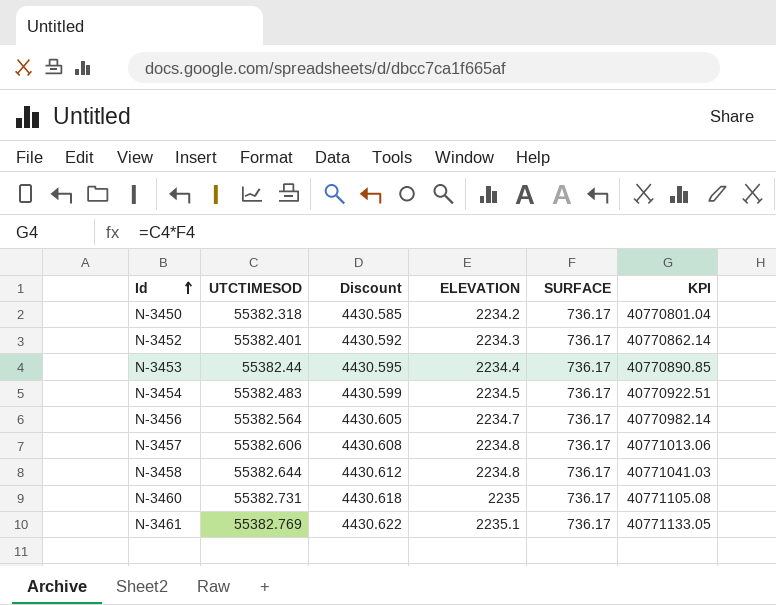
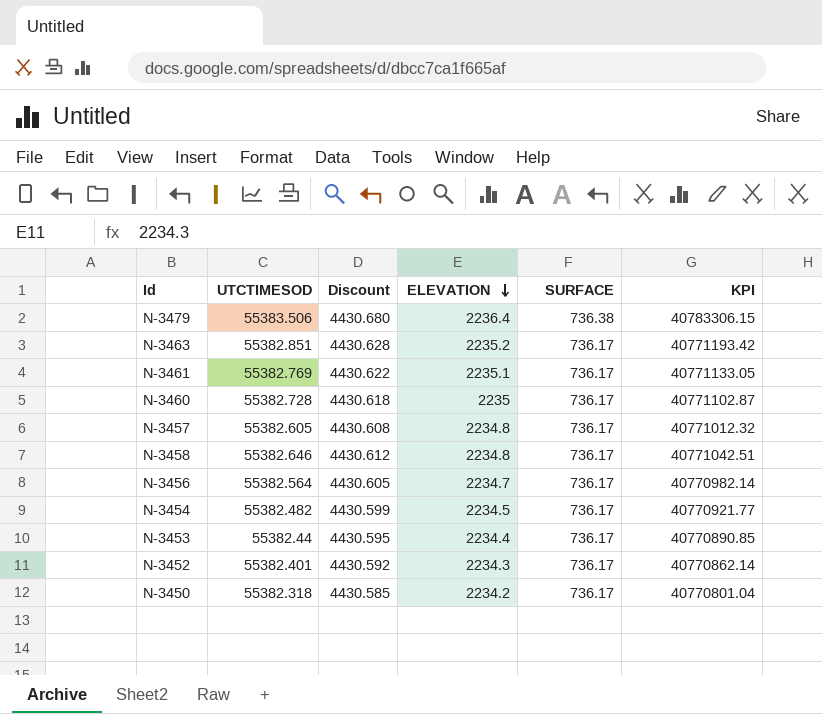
row order: Id ascending -> ELEVATION descending
row N-3479: none -> 55383.506 | 4430.680 | 2236.4 | 736.38 | 40783306.15
row N-3463: none -> 55382.851 | 4430.628 | 2235.2 | 736.17 | 40771193.42
N-3460 | UTCTIMESOD: 55382.731 -> 55382.728
N-3460 | KPI: 40771105.08 -> 40771102.87
N-3457 | UTCTIMESOD: 55382.606 -> 55382.605
N-3457 | KPI: 40771013.06 -> 40771012.32
N-3458 | UTCTIMESOD: 55382.644 -> 55382.646
N-3458 | KPI: 40771041.03 -> 40771042.51
N-3454 | UTCTIMESOD: 55382.483 -> 55382.482
N-3454 | KPI: 40770922.51 -> 40770921.77

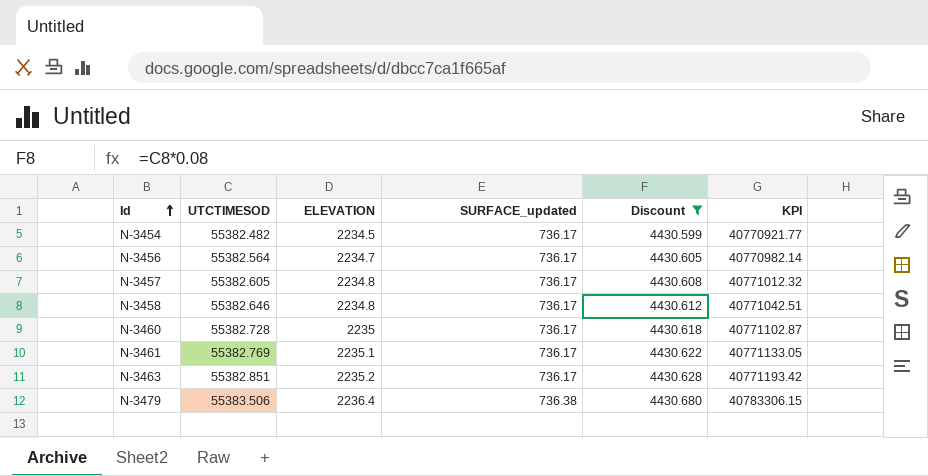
filter: none -> Discount >= 4430.599
row order: ELEVATION descending -> Id ascending
column name: SURFACE -> SURFACE_updated
column Discount | position: 3 -> 5

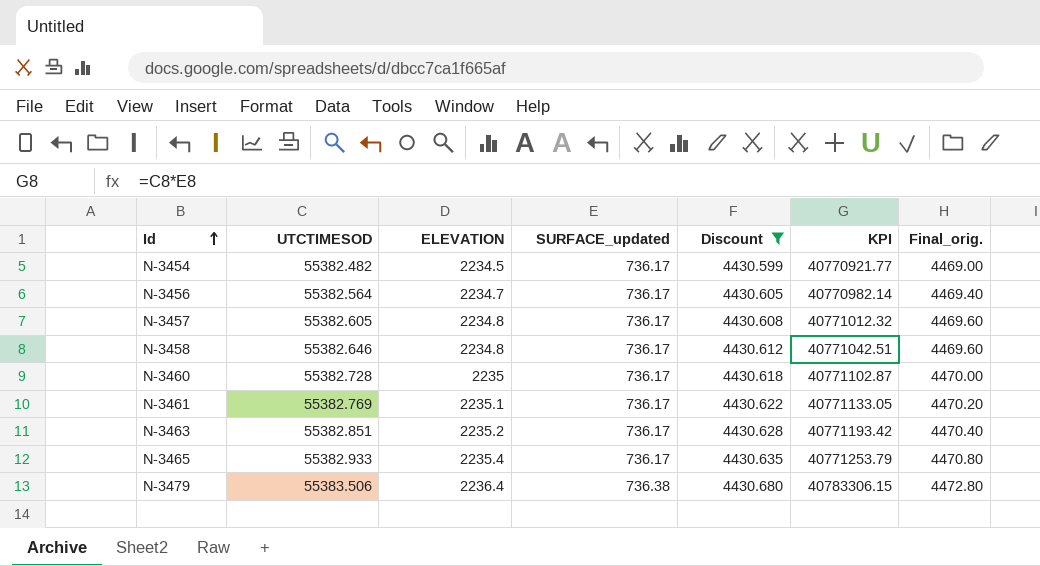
column Final_orig. | formula: none -> [ELEVATION] * 2
row N-3465: none -> 55382.933 | 2235.4 | 736.17 | 4430.635 | 40771253.79 | 4470.80

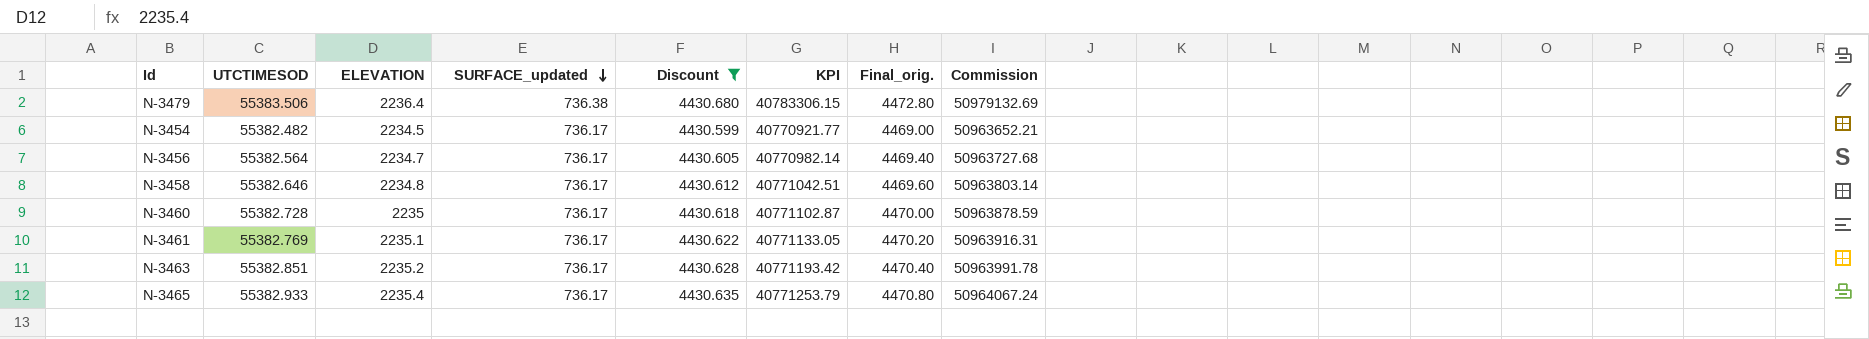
row order: Id ascending -> SURFACE_updated descending
column Commission | formula: none -> [KPI] * 1.25
row N-3457: 55382.605 | 2234.8 | 736.17 | 4430.608 | 40771012.32 | 4469.60 -> none

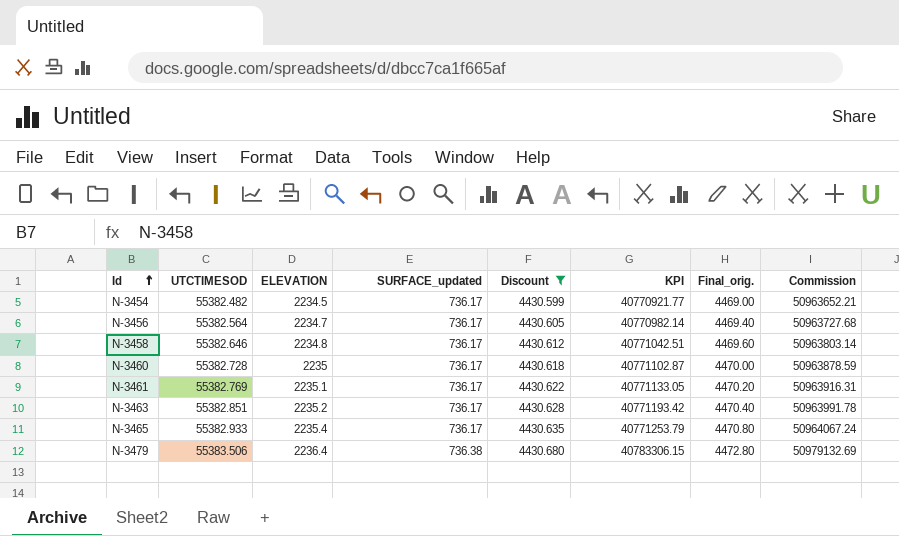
row order: SURFACE_updated descending -> Id ascending

